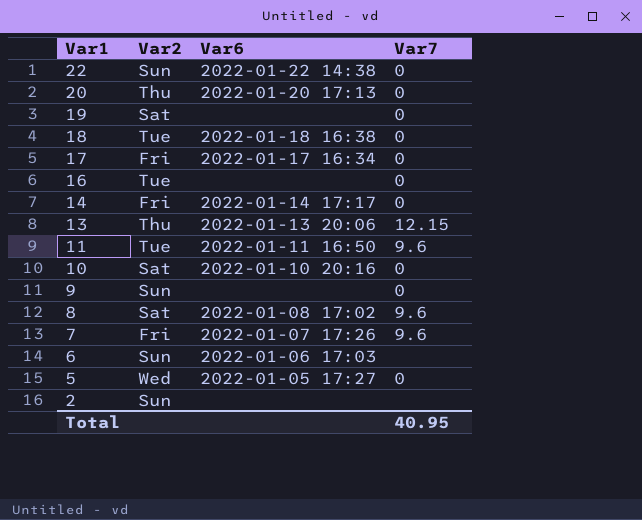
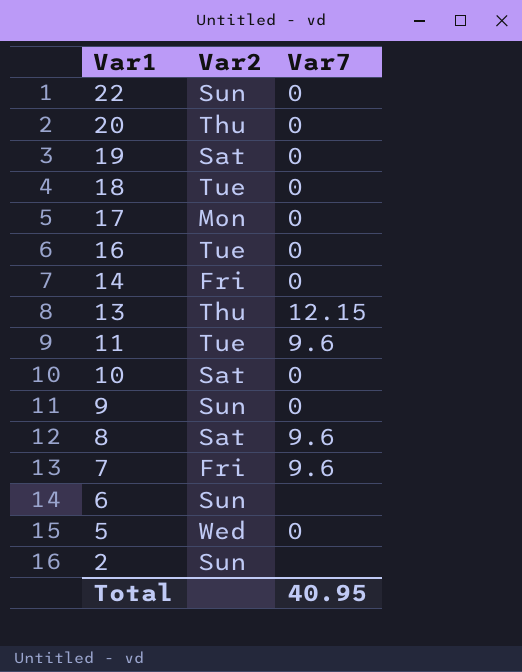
column Var6 | position: 3 -> none
17 | Var2: Fri -> Mon

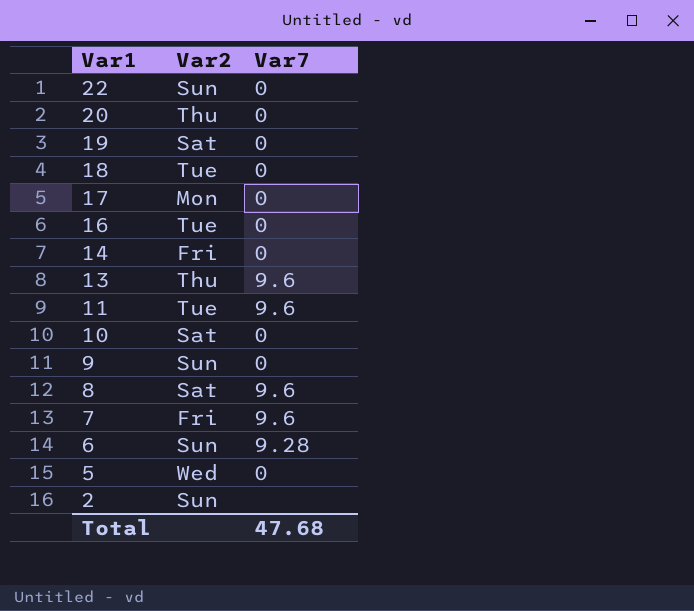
13 | Var7: 12.15 -> 9.6
6 | Var7: none -> 9.28
Total | Var7: 40.95 -> 47.68

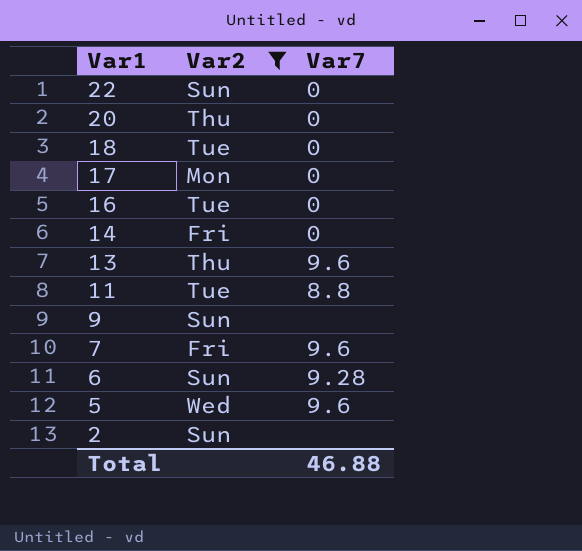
filter: none -> Var2 != Sat
11 | Var7: 9.6 -> 8.8
9 | Var7: 0 -> none
5 | Var7: 0 -> 9.6
Total | Var7: 47.68 -> 46.88

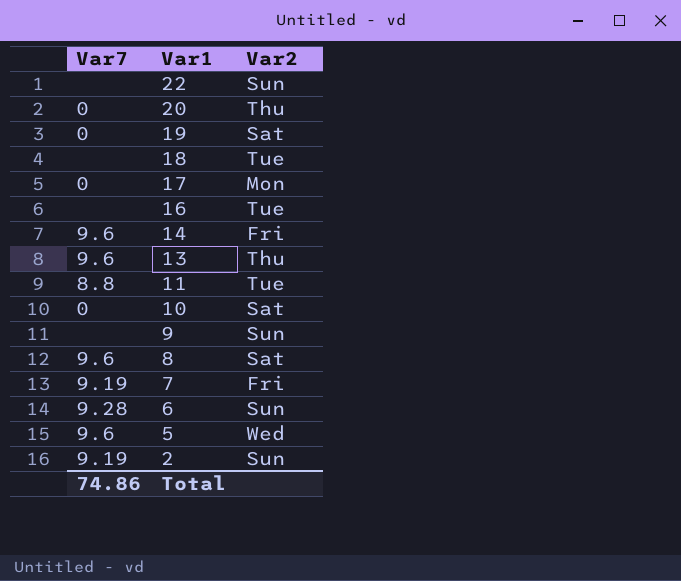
filter: Var2 != Sat -> none
column Var7 | position: 3 -> 1
22 | Var7: 0 -> none
18 | Var7: 0 -> none
16 | Var7: 0 -> none
14 | Var7: 0 -> 9.6
7 | Var7: 9.6 -> 9.19
2 | Var7: none -> 9.19
Total | Var7: 46.88 -> 74.86

